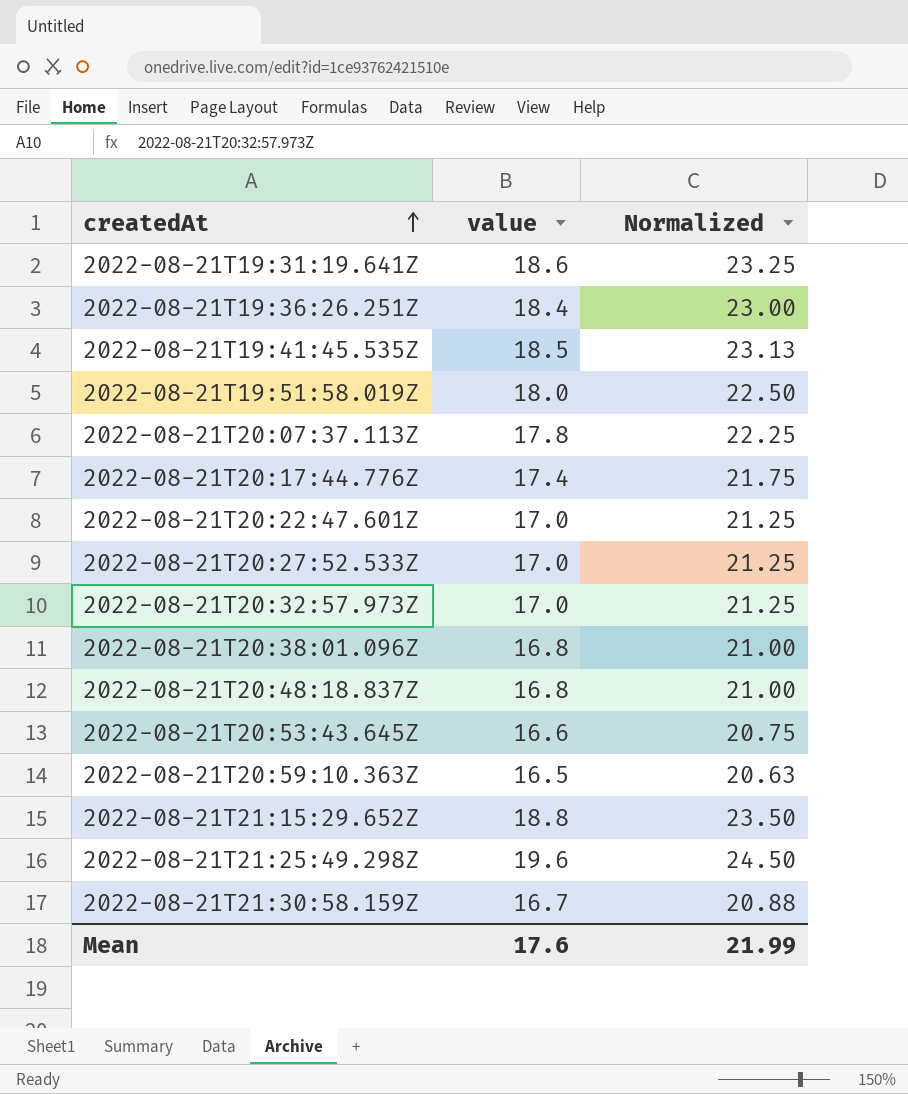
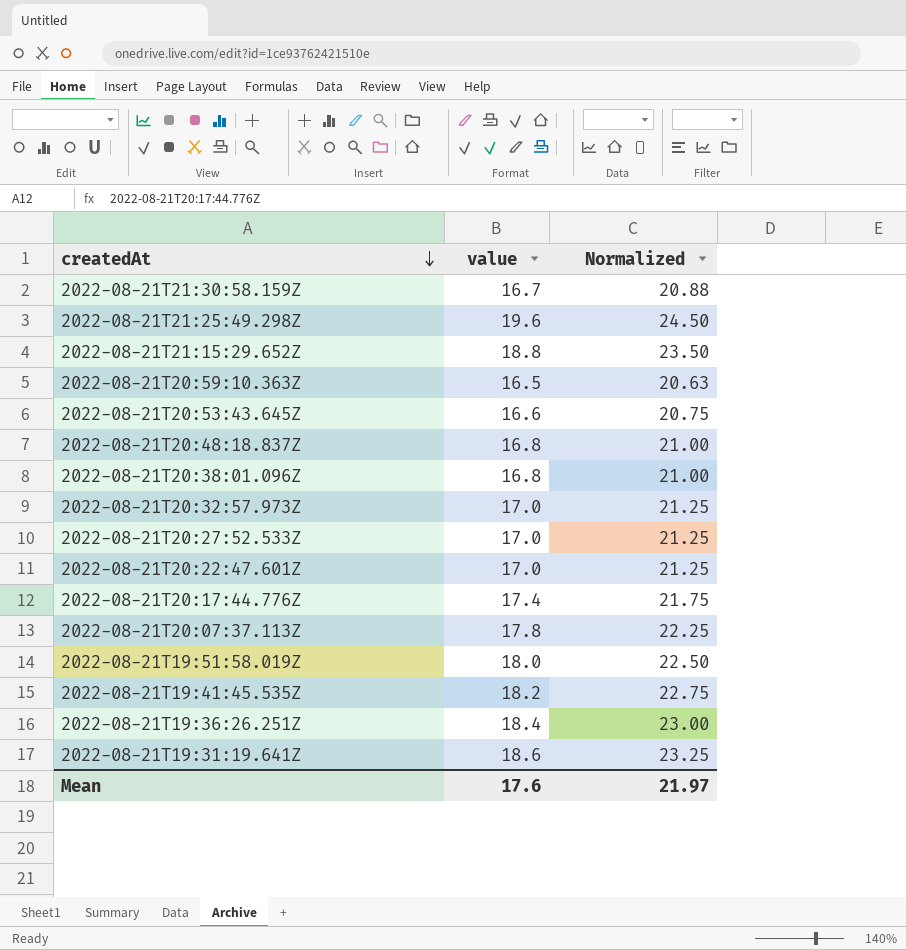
row order: createdAt ascending -> createdAt descending
2022-08-21T19:41:45.535Z | value: 18.5 -> 18.2
2022-08-21T19:41:45.535Z | Normalized: 23.13 -> 22.75
Mean | Normalized: 21.99 -> 21.97

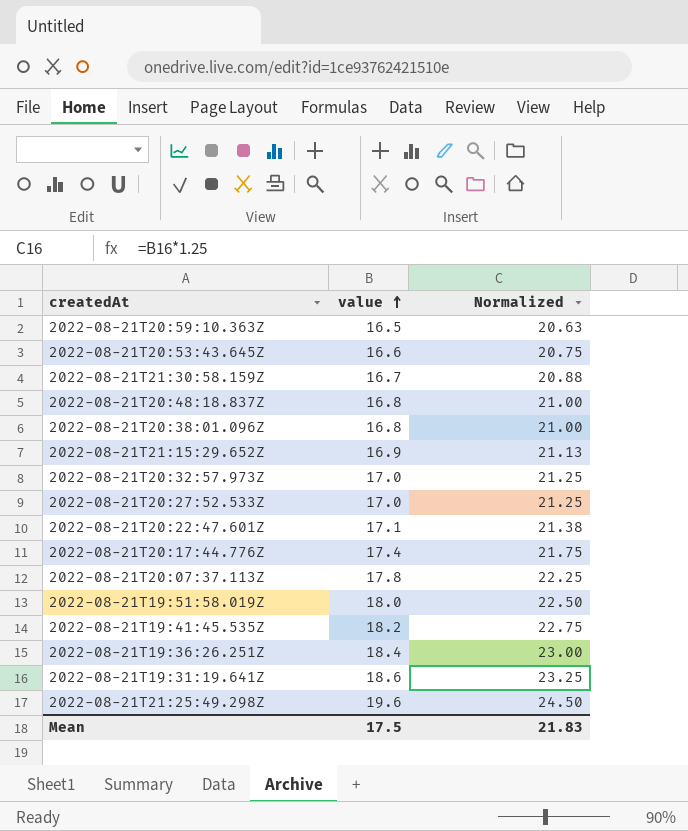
row order: createdAt descending -> value ascending
2022-08-21T21:15:29.652Z | value: 18.8 -> 16.9
2022-08-21T21:15:29.652Z | Normalized: 23.50 -> 21.13
2022-08-21T20:22:47.601Z | value: 17.0 -> 17.1
2022-08-21T20:22:47.601Z | Normalized: 21.25 -> 21.38
Mean | value: 17.6 -> 17.5
Mean | Normalized: 21.97 -> 21.83

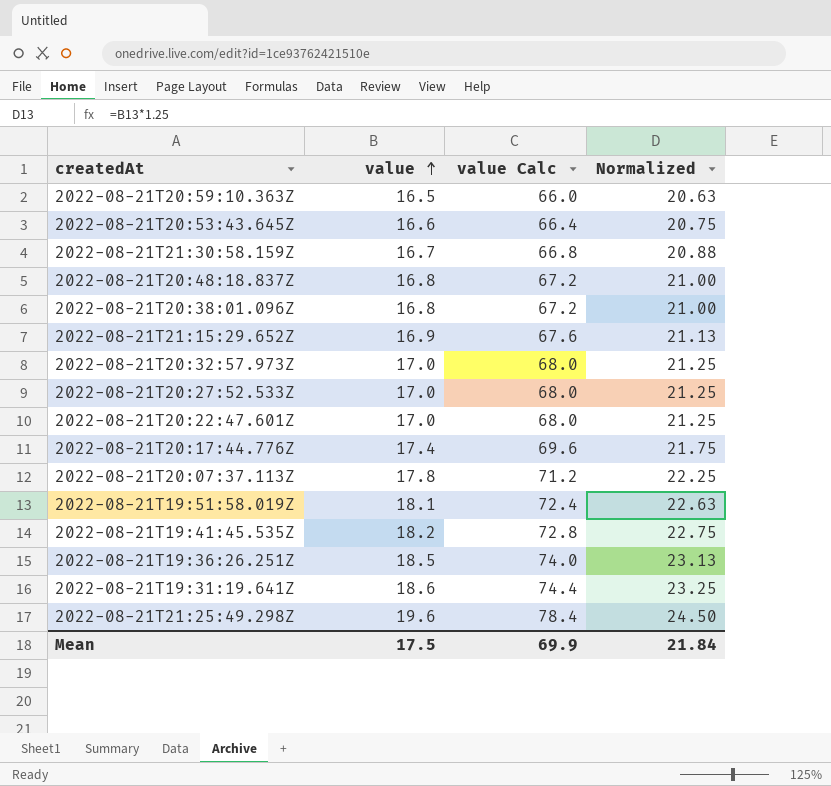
column value Calc | formula: none -> [value] * 4
2022-08-21T20:22:47.601Z | value: 17.1 -> 17.0
2022-08-21T20:22:47.601Z | Normalized: 21.38 -> 21.25
2022-08-21T19:51:58.019Z | value: 18.0 -> 18.1
2022-08-21T19:51:58.019Z | Normalized: 22.50 -> 22.63
2022-08-21T19:36:26.251Z | value: 18.4 -> 18.5
2022-08-21T19:36:26.251Z | Normalized: 23.00 -> 23.13
Mean | Normalized: 21.83 -> 21.84

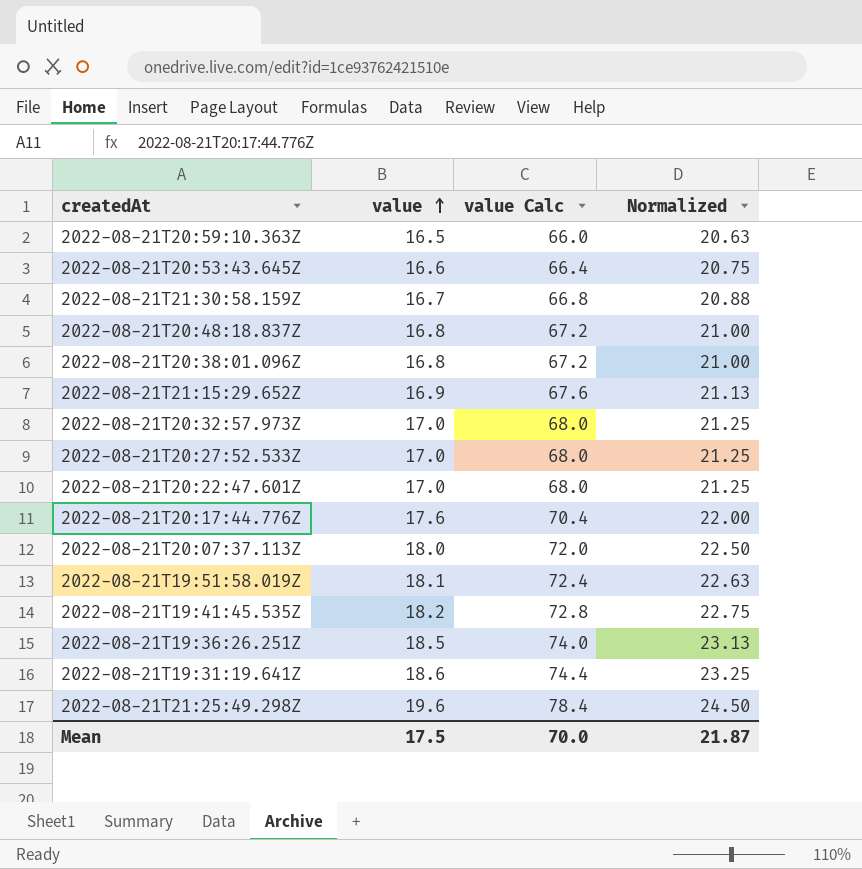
2022-08-21T20:17:44.776Z | value: 17.4 -> 17.6
2022-08-21T20:17:44.776Z | value Calc: 69.6 -> 70.4
2022-08-21T20:17:44.776Z | Normalized: 21.75 -> 22.00
2022-08-21T20:07:37.113Z | value: 17.8 -> 18.0
2022-08-21T20:07:37.113Z | value Calc: 71.2 -> 72.0
2022-08-21T20:07:37.113Z | Normalized: 22.25 -> 22.50
Mean | value Calc: 69.9 -> 70.0
Mean | Normalized: 21.84 -> 21.87

